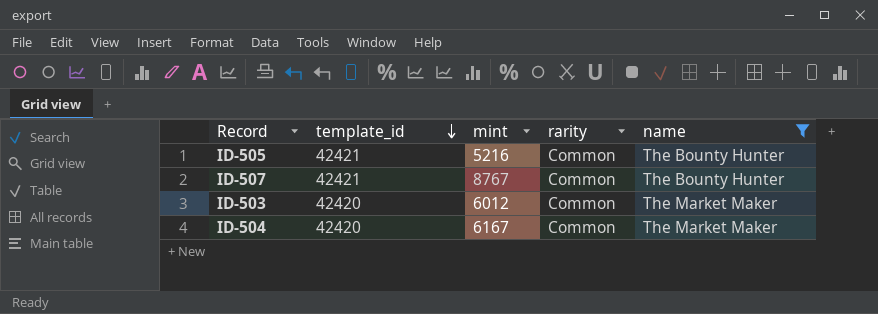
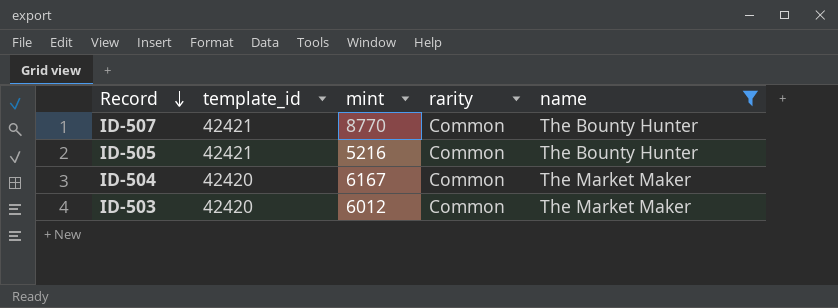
row order: template_id descending -> Record descending
ID-507 | mint: 8767 -> 8770

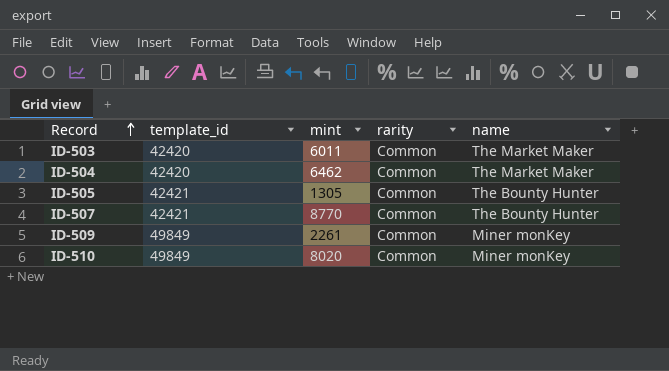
filter: name != Miner monKey -> none
row order: Record descending -> Record ascending
ID-503 | mint: 6012 -> 6011
ID-504 | mint: 6167 -> 6462
ID-505 | mint: 5216 -> 1305

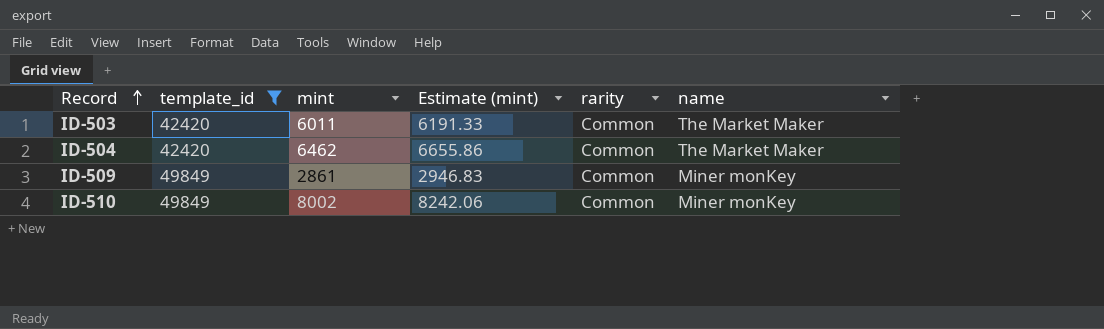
filter: none -> template_id != 42421
column Estimate (mint) | formula: none -> [mint] * 1.03
ID-509 | mint: 2261 -> 2861
ID-510 | mint: 8020 -> 8002

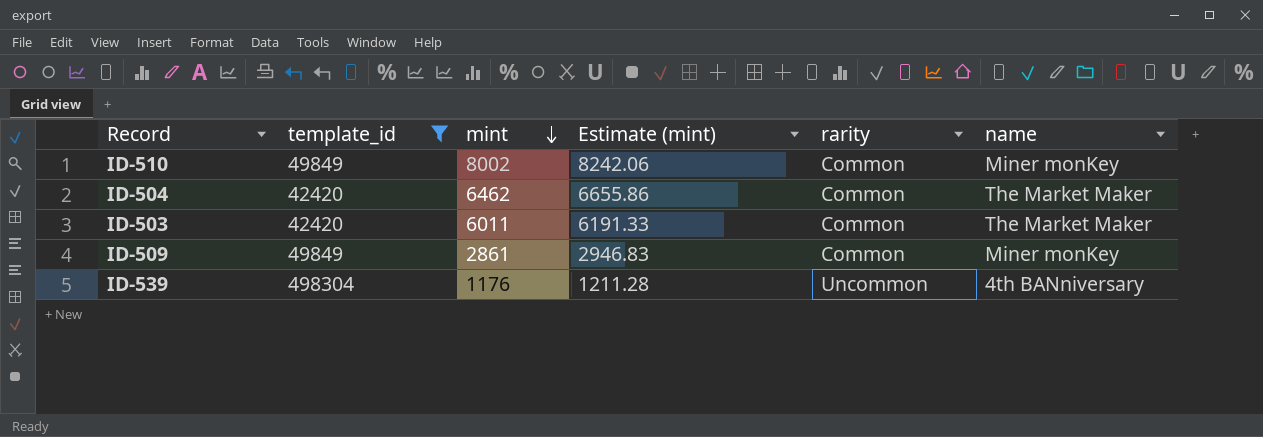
row order: Record ascending -> mint descending
row ID-539: none -> 498304 | 1176 | 1211.28 | Uncommon | 4th BANniversary

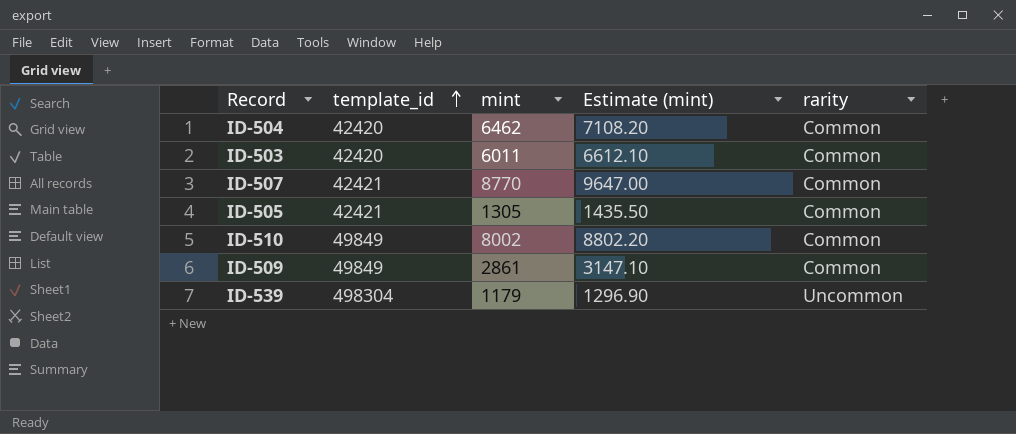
filter: template_id != 42421 -> none
row order: mint descending -> template_id ascending
column name | position: 6 -> none
column Estimate (mint) | formula: [mint] * 1.03 -> [mint] * 1.1
ID-539 | mint: 1176 -> 1179

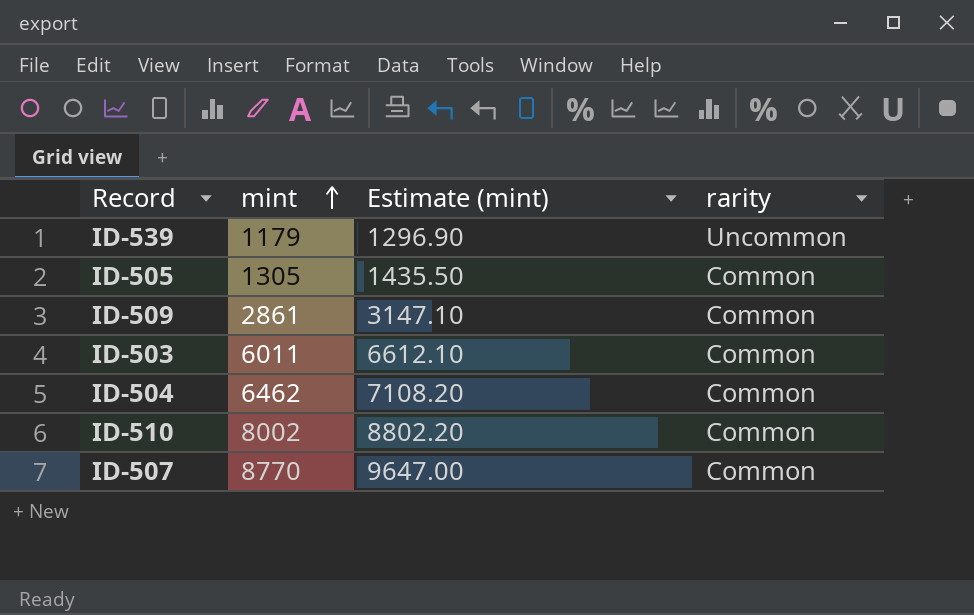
row order: template_id ascending -> mint ascending
column template_id | position: 2 -> none

